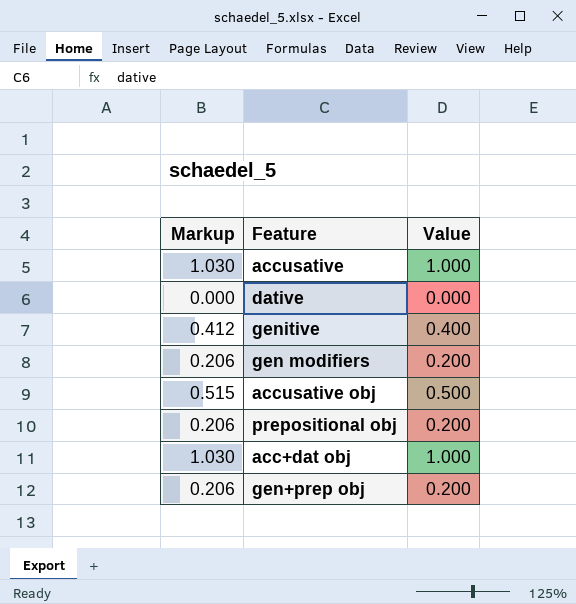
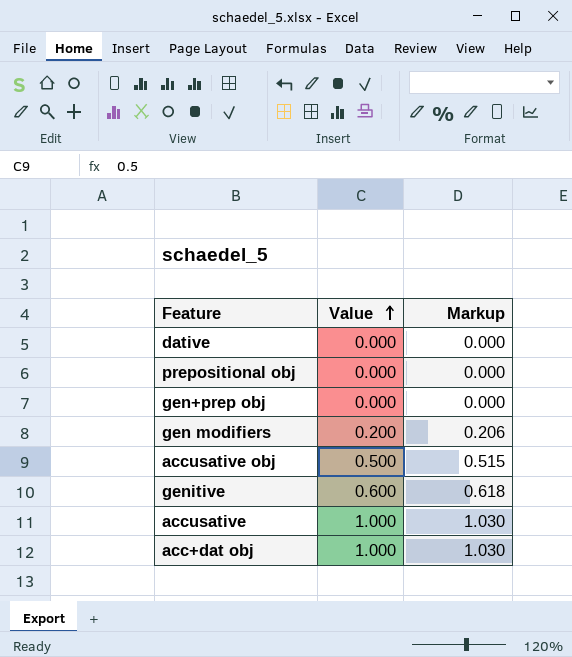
row order: none -> Value ascending
column Markup | position: 1 -> 3
prepositional obj | Value: 0.200 -> 0.000
prepositional obj | Markup: 0.206 -> 0.000
gen+prep obj | Value: 0.200 -> 0.000
gen+prep obj | Markup: 0.206 -> 0.000
genitive | Value: 0.400 -> 0.600
genitive | Markup: 0.412 -> 0.618

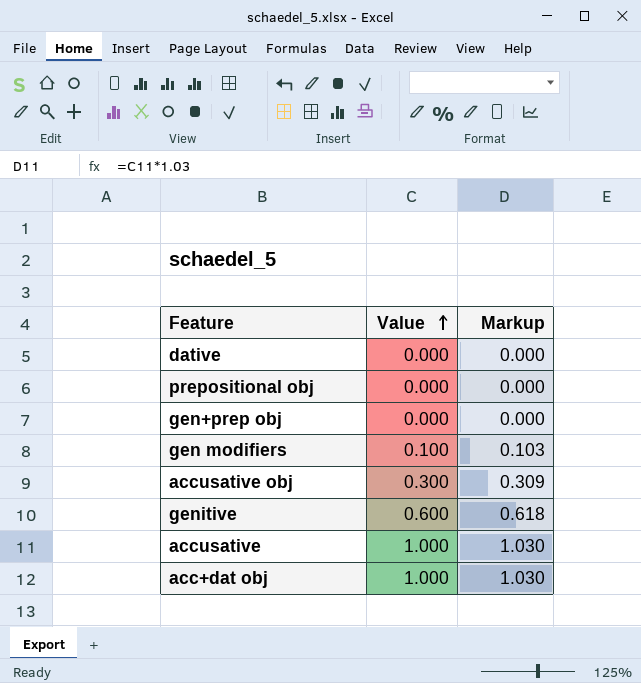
gen modifiers | Value: 0.200 -> 0.100
gen modifiers | Markup: 0.206 -> 0.103
accusative obj | Value: 0.500 -> 0.300
accusative obj | Markup: 0.515 -> 0.309

